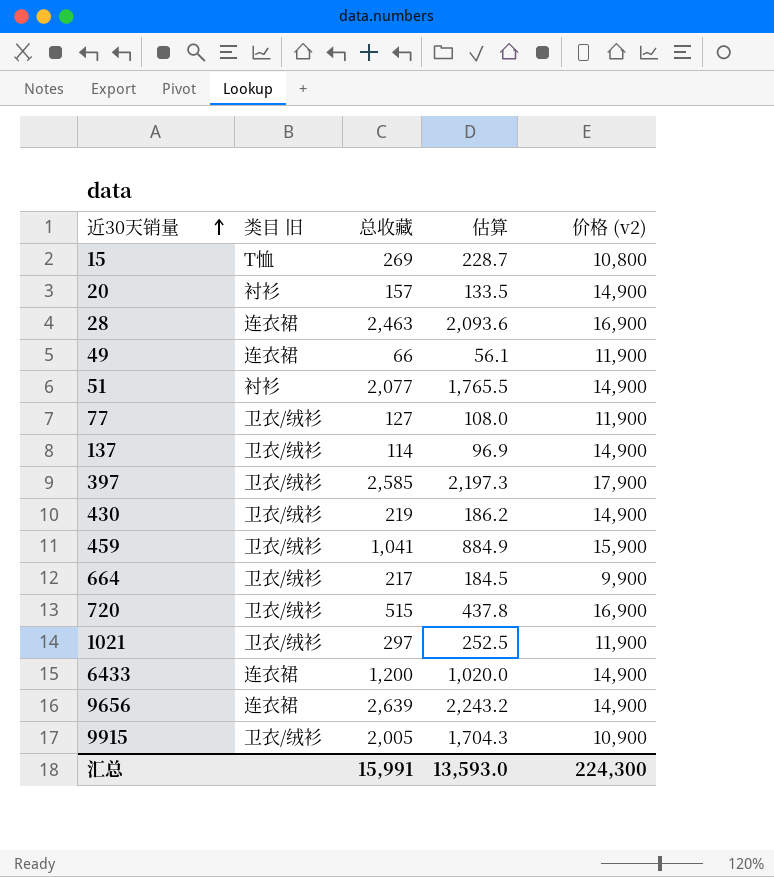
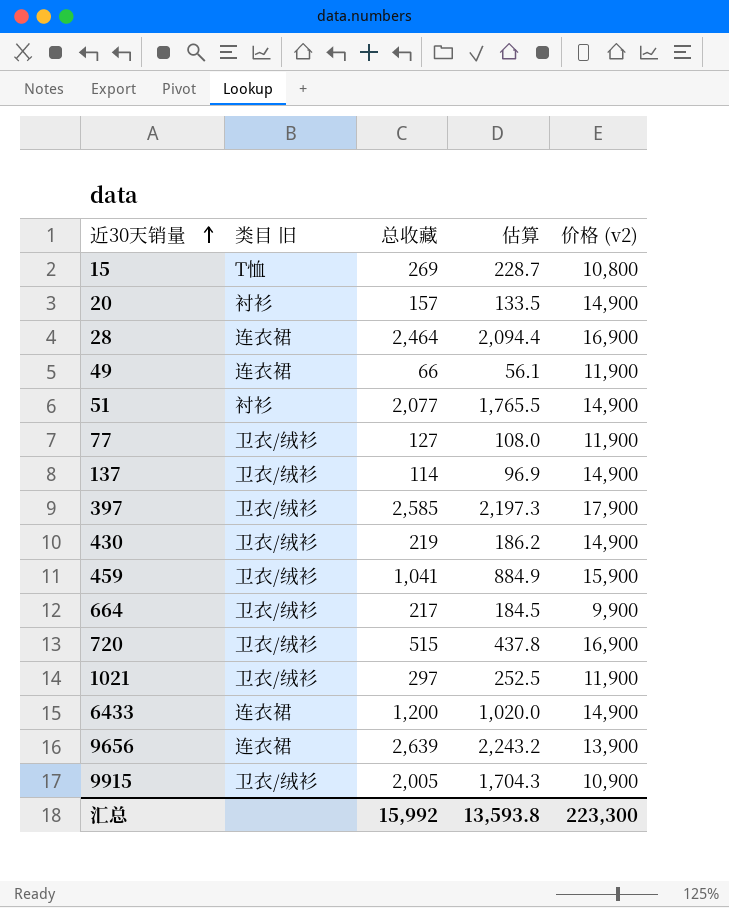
28 | 总收藏: 2,463 -> 2,464
28 | 估算: 2,093.6 -> 2,094.4
9656 | 价格 (v2): 14,900 -> 13,900
汇总 | 总收藏: 15,991 -> 15,992
汇总 | 估算: 13,593.0 -> 13,593.8
汇总 | 价格 (v2): 224,300 -> 223,300

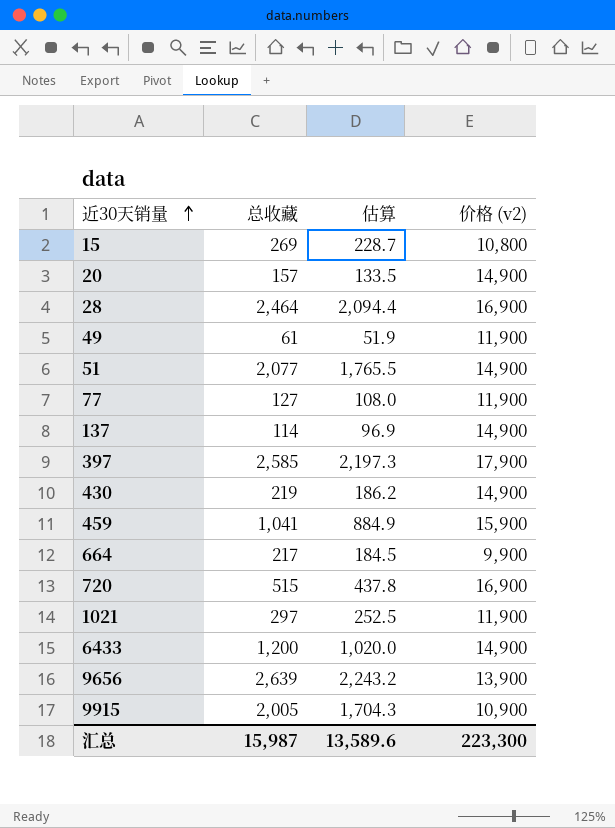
column 类目 旧 | position: 2 -> none
49 | 总收藏: 66 -> 61
49 | 估算: 56.1 -> 51.9
汇总 | 总收藏: 15,992 -> 15,987
汇总 | 估算: 13,593.8 -> 13,589.6

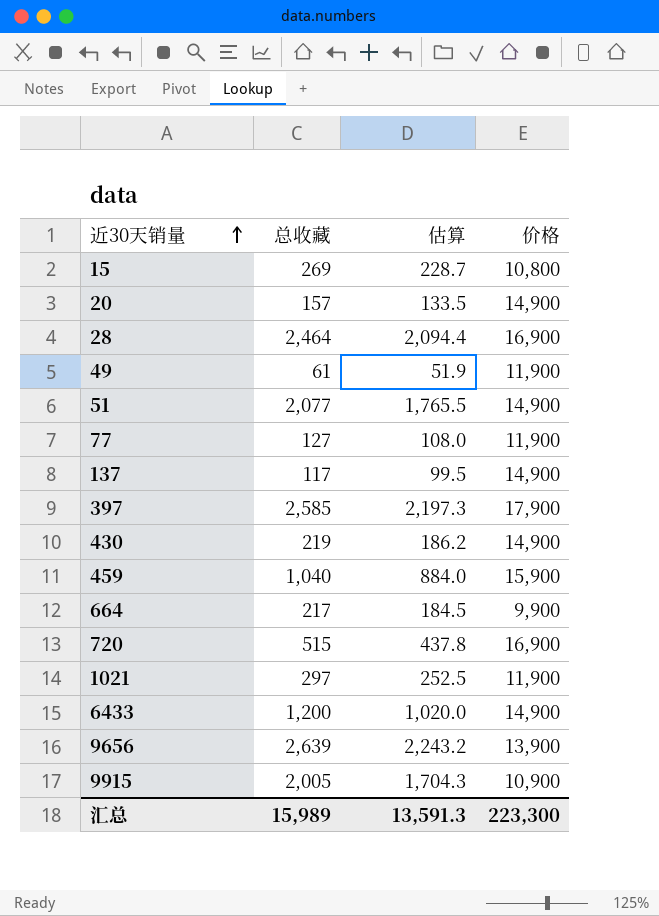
column name: 价格 (v2) -> 价格
137 | 总收藏: 114 -> 117
137 | 估算: 96.9 -> 99.5
459 | 总收藏: 1,041 -> 1,040
459 | 估算: 884.9 -> 884.0
汇总 | 总收藏: 15,987 -> 15,989
汇总 | 估算: 13,589.6 -> 13,591.3

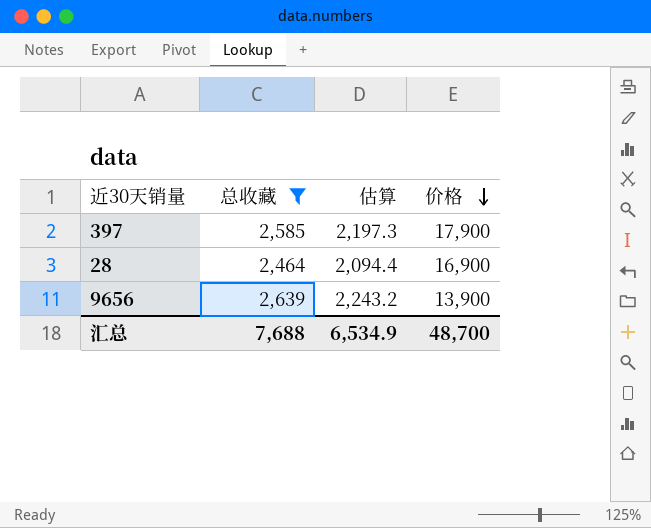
filter: none -> 总收藏 >= 2,464
row order: 近30天销量 ascending -> 价格 descending
汇总 | 总收藏: 15,989 -> 7,688
汇总 | 估算: 13,591.3 -> 6,534.9
汇总 | 价格: 223,300 -> 48,700

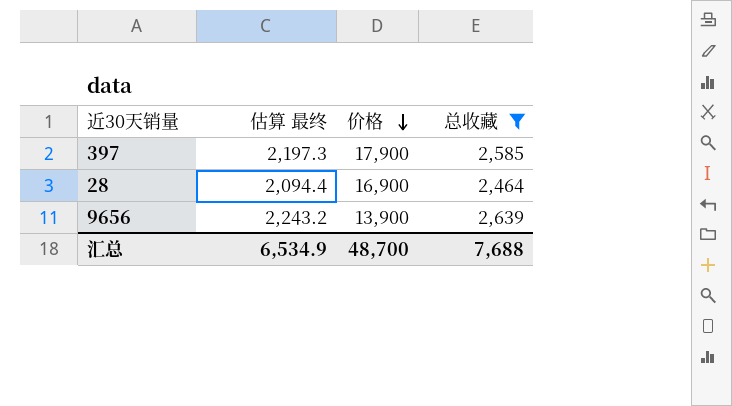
column name: 估算 -> 估算 最终
column 总收藏 | position: 2 -> 4

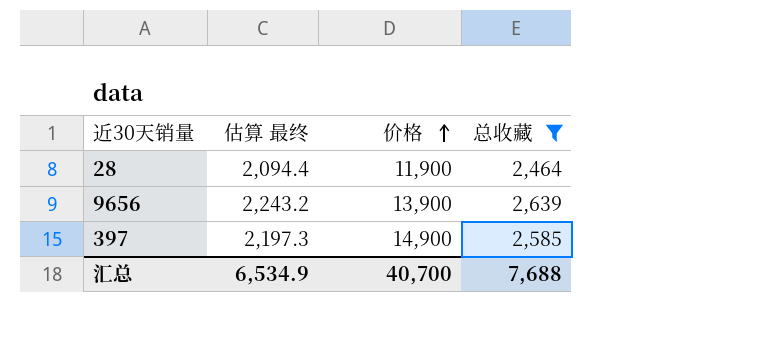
row order: 价格 descending -> 价格 ascending
28 | 价格: 16,900 -> 11,900
397 | 价格: 17,900 -> 14,900
汇总 | 价格: 48,700 -> 40,700

